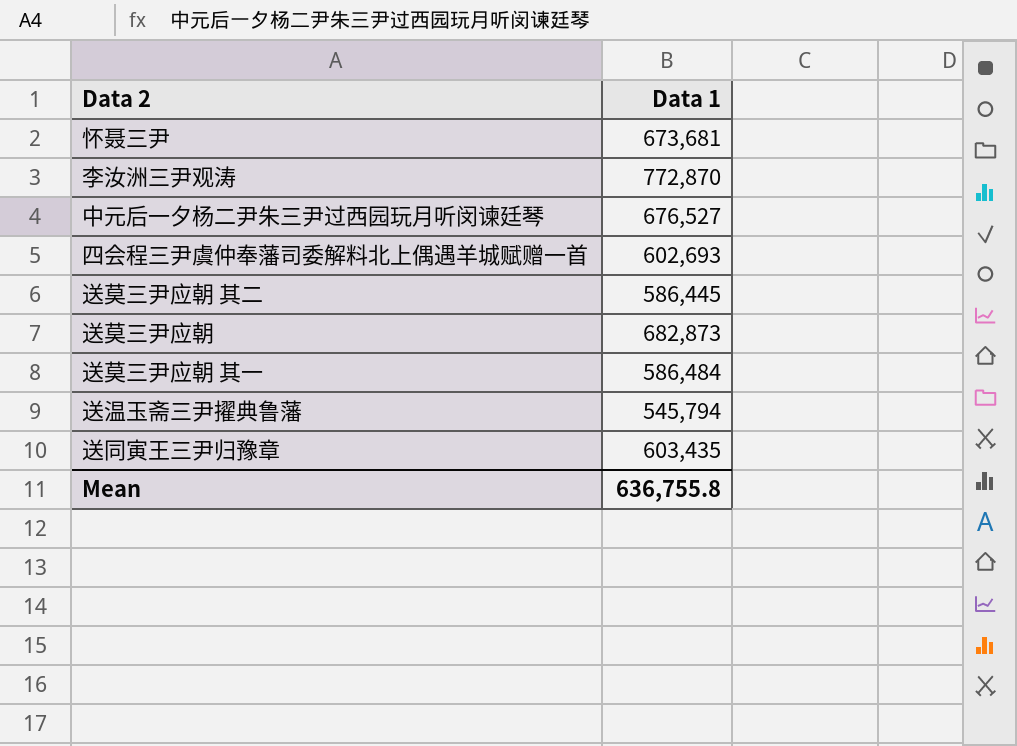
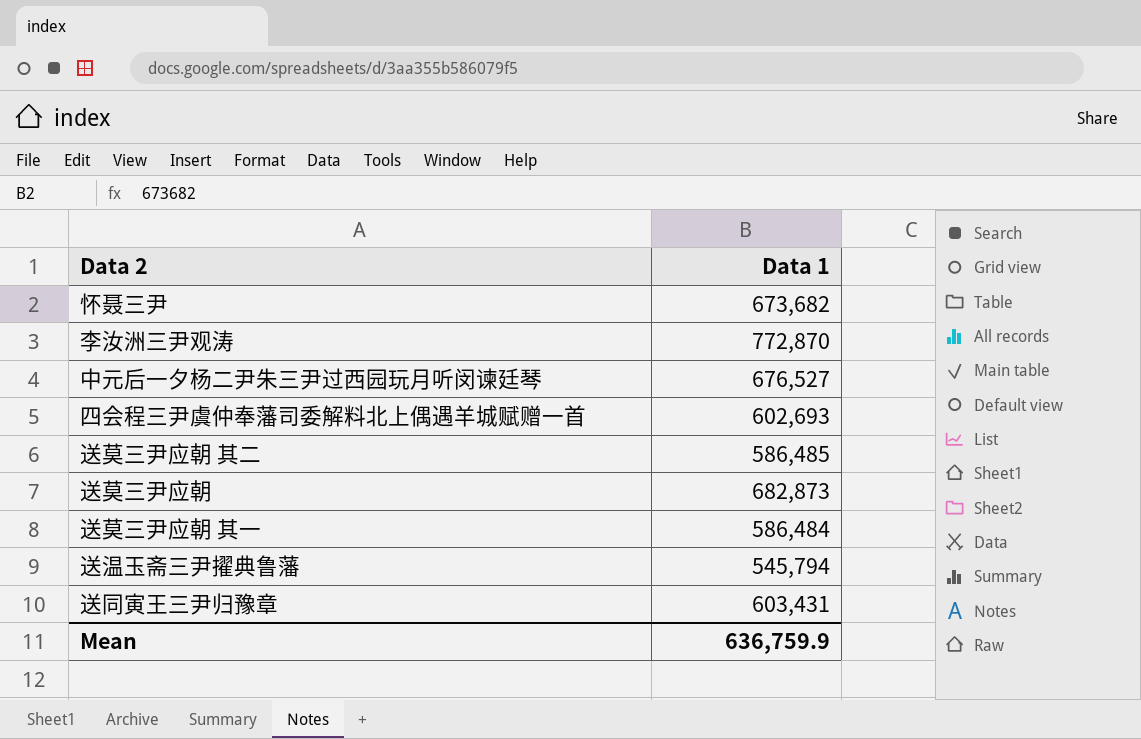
怀聂三尹 | Data 1: 673,681 -> 673,682
送莫三尹应朝 其二 | Data 1: 586,445 -> 586,485
送同寅王三尹归豫章 | Data 1: 603,435 -> 603,431
Mean | Data 1: 636,755.8 -> 636,759.9

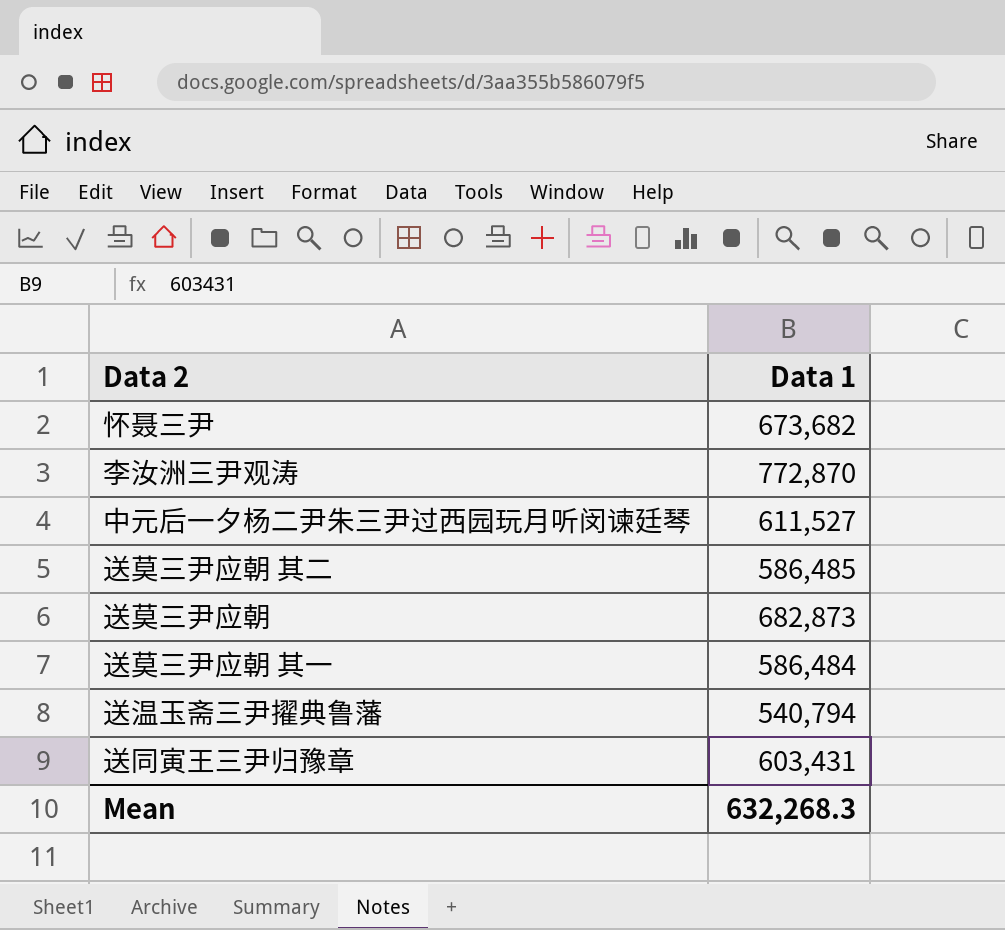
row 四会程三尹虞仲奉藩司委解料北上偶遇羊城赋赠一首: 602,693 -> none
中元后一夕杨二尹朱三尹过西园玩月听闵谏廷琴 | Data 1: 676,527 -> 611,527
送温玉斋三尹擢典鲁藩 | Data 1: 545,794 -> 540,794
Mean | Data 1: 636,759.9 -> 632,268.3

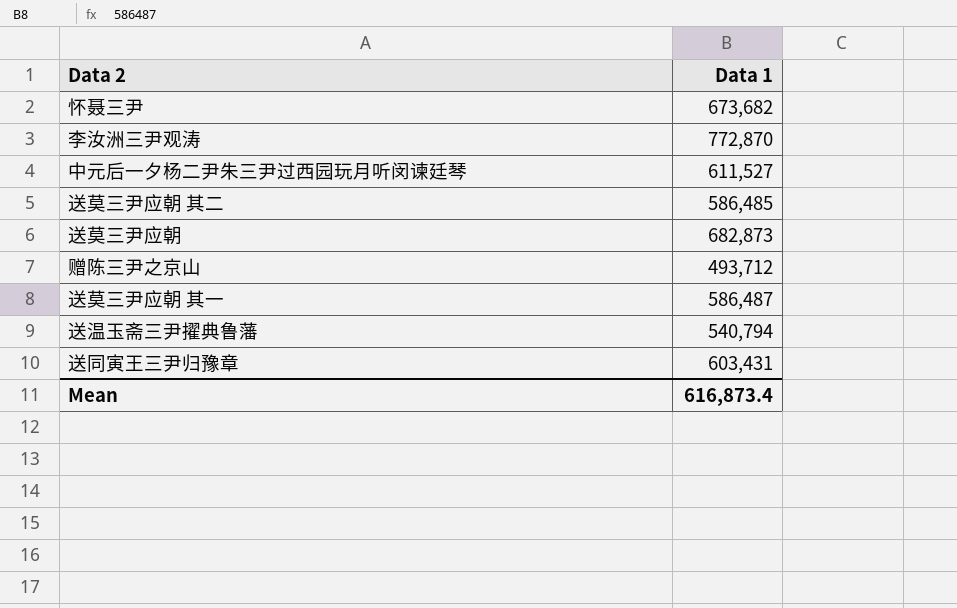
row 赠陈三尹之京山: none -> 493,712
送莫三尹应朝 其一 | Data 1: 586,484 -> 586,487
Mean | Data 1: 632,268.3 -> 616,873.4

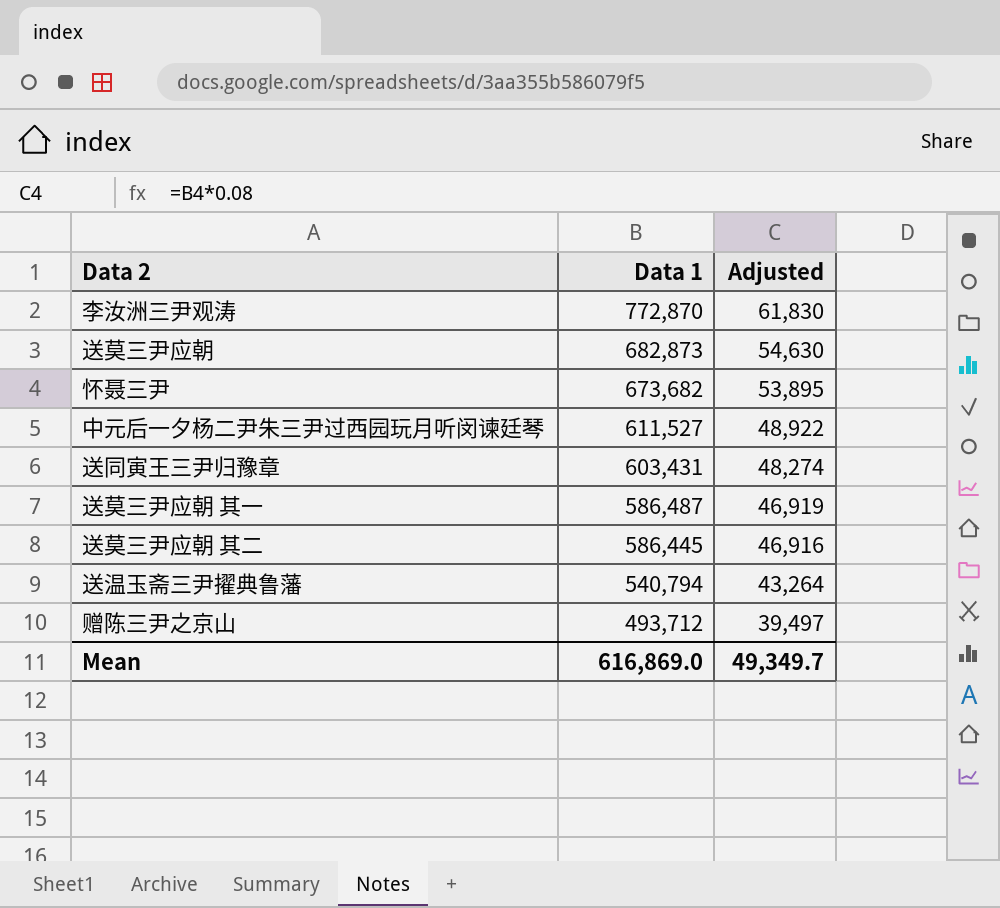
row order: none -> Data 1 descending
column Adjusted | formula: none -> [Data 1] * 0.08
送莫三尹应朝 其二 | Data 1: 586,485 -> 586,445
Mean | Data 1: 616,873.4 -> 616,869.0

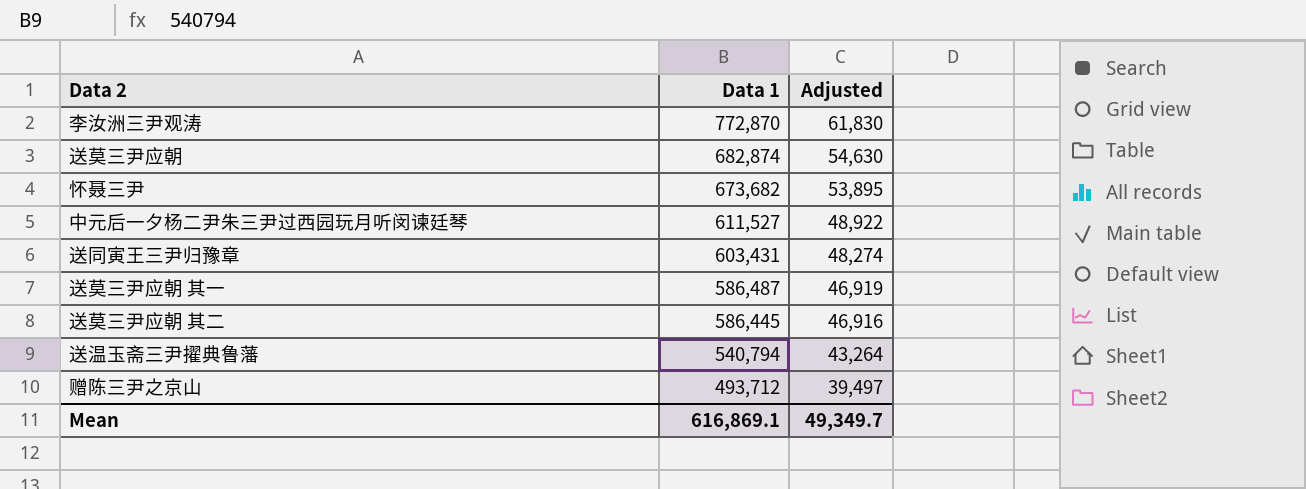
送莫三尹应朝 | Data 1: 682,873 -> 682,874
Mean | Data 1: 616,869.0 -> 616,869.1

